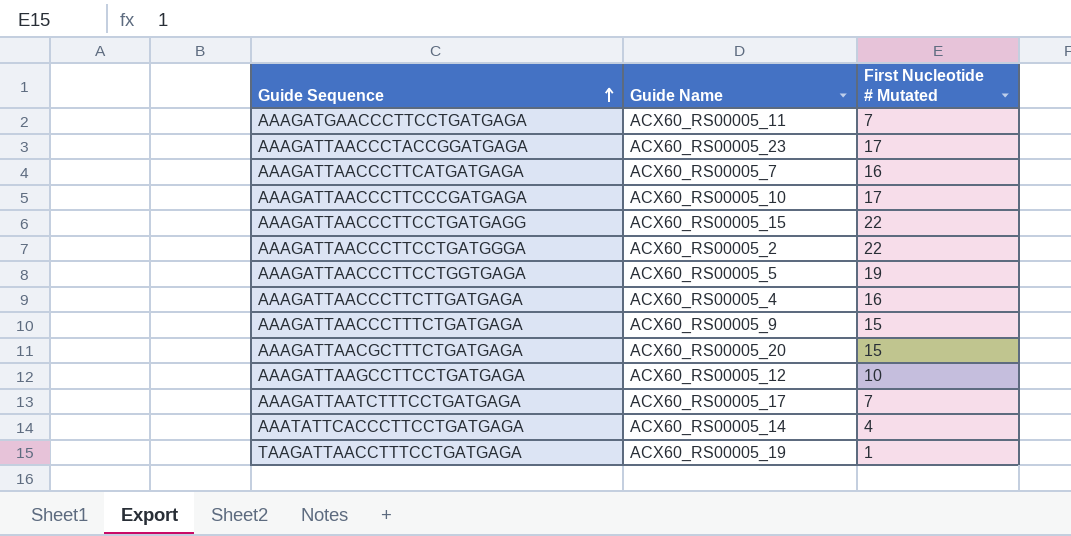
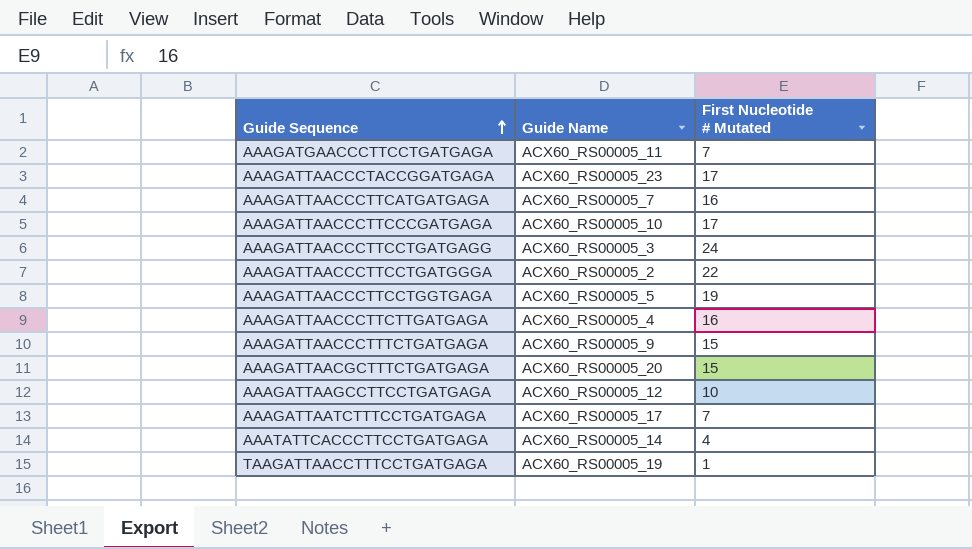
AAAGATTAACCCTTCCTGATGAGG | Guide Name: ACX60_RS00005_15 -> ACX60_RS00005_3
AAAGATTAACCCTTCCTGATGAGG | First Nucleotide # Mutated: 22 -> 24

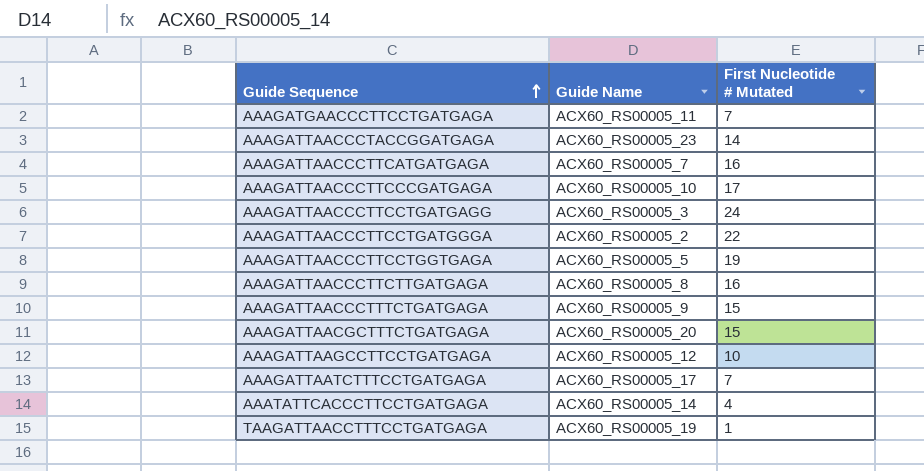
AAAGATTAACCCTACCGGATGAGA | First Nucleotide # Mutated: 17 -> 14
AAAGATTAACCCTTCTTGATGAGA | Guide Name: ACX60_RS00005_4 -> ACX60_RS00005_8

